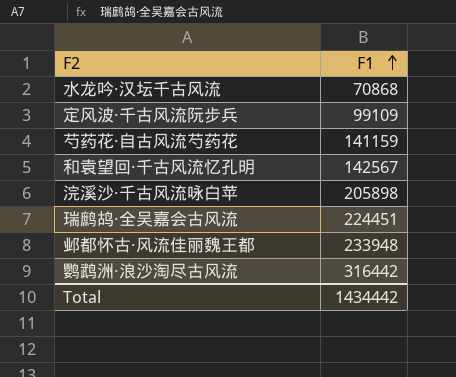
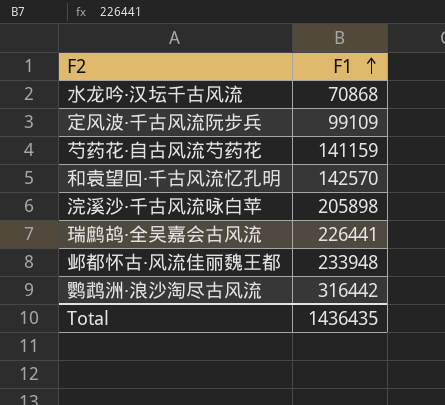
和袁望回·千古风流忆孔明 | F1: 142567 -> 142570
瑞鹧鸪·全吴嘉会古风流 | F1: 224451 -> 226441
Total | F1: 1434442 -> 1436435

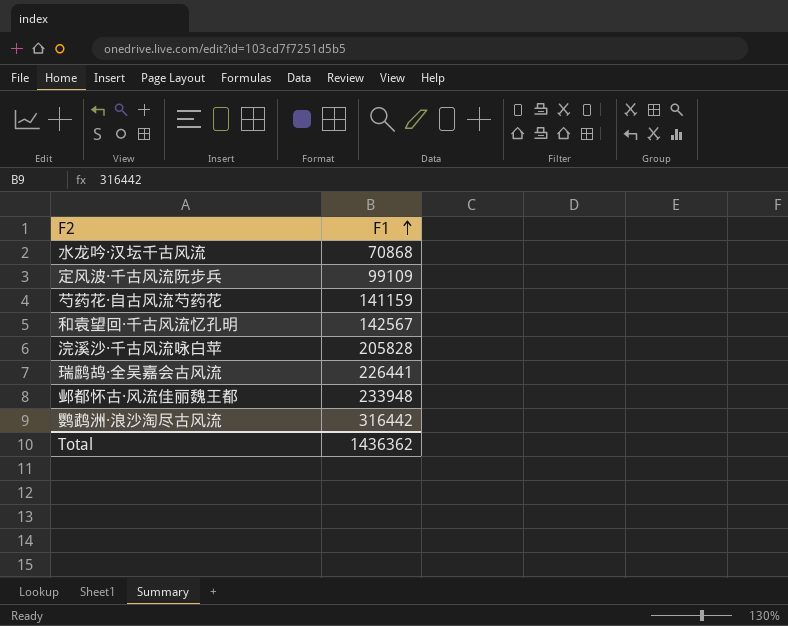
和袁望回·千古风流忆孔明 | F1: 142570 -> 142567
浣溪沙·千古风流咏白苹 | F1: 205898 -> 205828
Total | F1: 1436435 -> 1436362

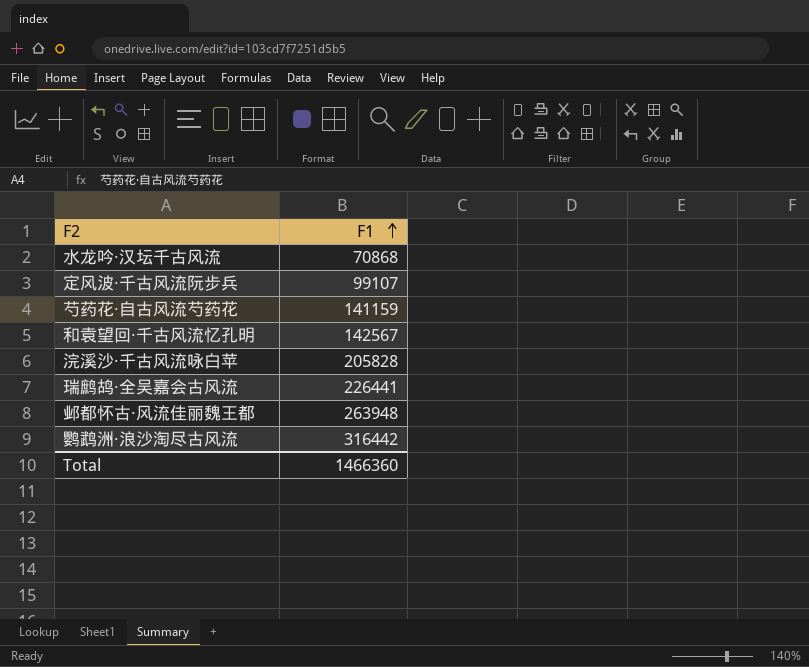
定风波·千古风流阮步兵 | F1: 99109 -> 99107
邺都怀古·风流佳丽魏王都 | F1: 233948 -> 263948
Total | F1: 1436362 -> 1466360

